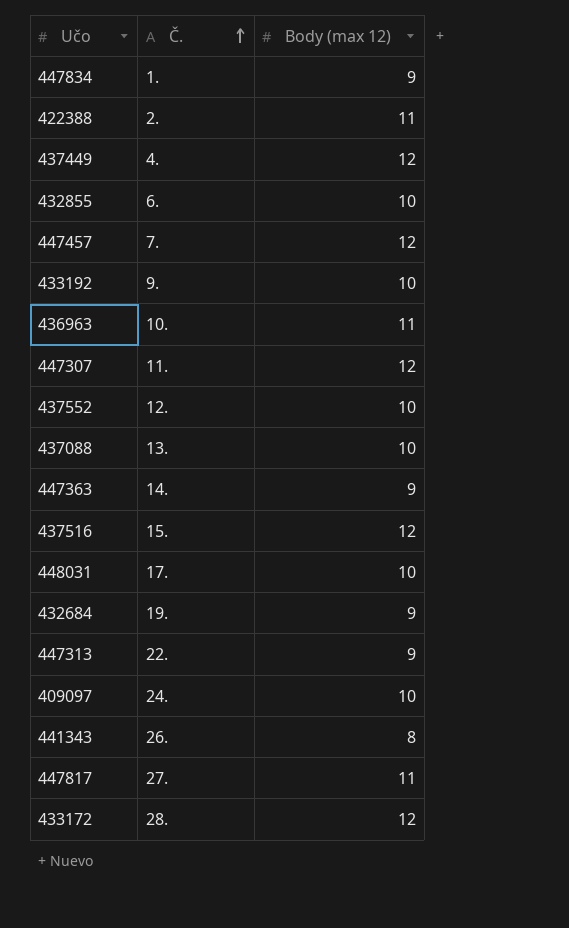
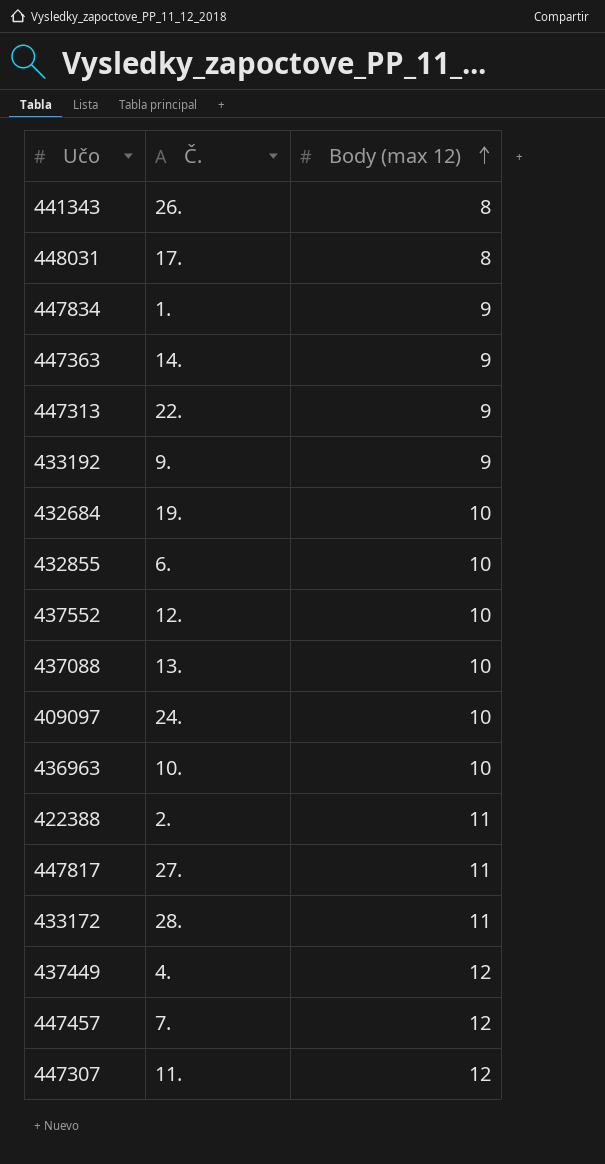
row order: Č. ascending -> Body (max 12) ascending
row 437516: 15. | 12 -> none
448031 | Body (max 12): 10 -> 8
433192 | Body (max 12): 10 -> 9
432684 | Body (max 12): 9 -> 10
436963 | Body (max 12): 11 -> 10
433172 | Body (max 12): 12 -> 11

